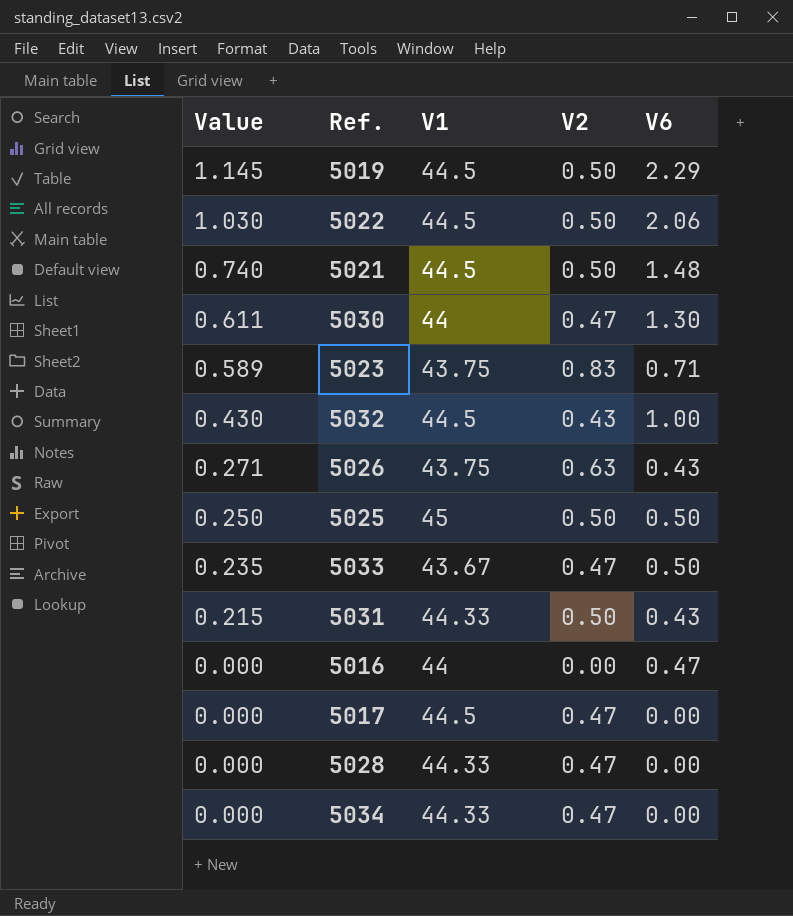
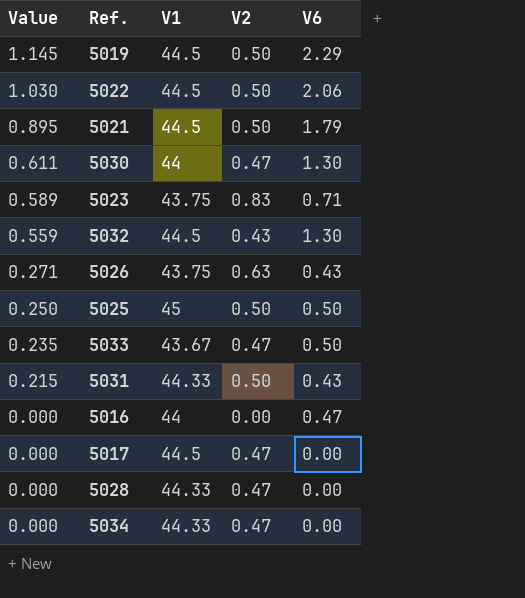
5021 | Value: 0.740 -> 0.895
5021 | V6: 1.48 -> 1.79
5032 | Value: 0.430 -> 0.559
5032 | V6: 1.00 -> 1.30

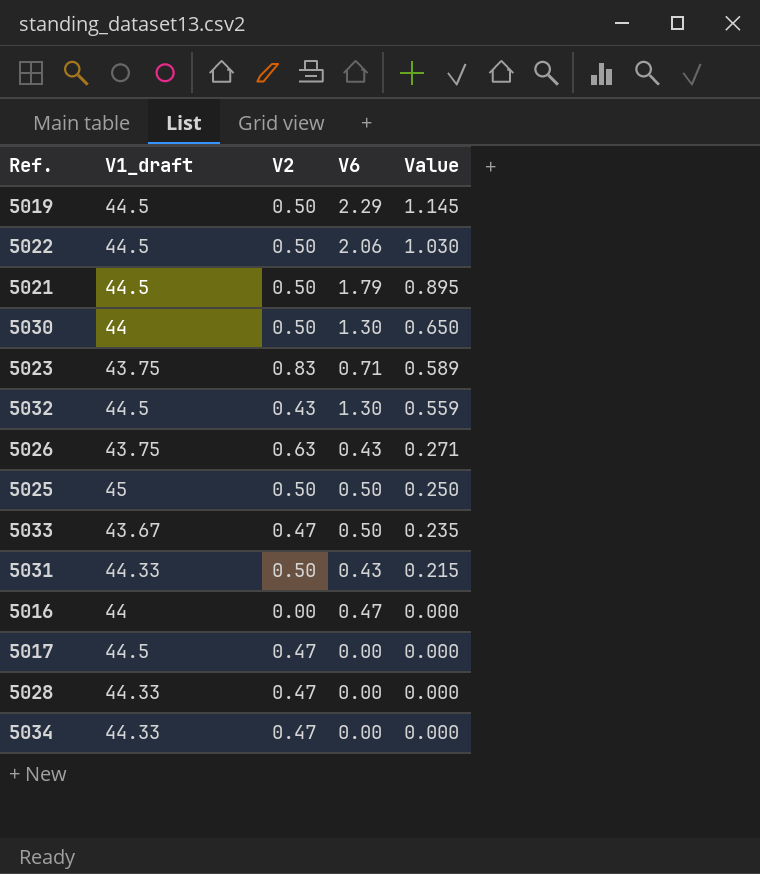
column name: V1 -> V1_draft
column Value | position: 1 -> 5
5030 | V2: 0.47 -> 0.50
5030 | Value: 0.611 -> 0.650

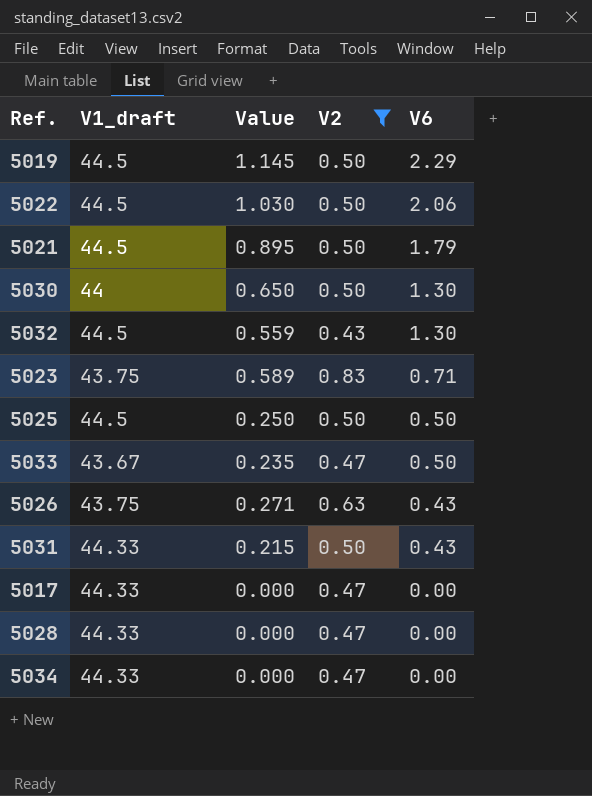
filter: none -> V2 != 0.00
row order: Value descending -> V6 descending
column Value | position: 5 -> 3
5025 | V1_draft: 45 -> 44.5
5017 | V1_draft: 44.5 -> 44.33

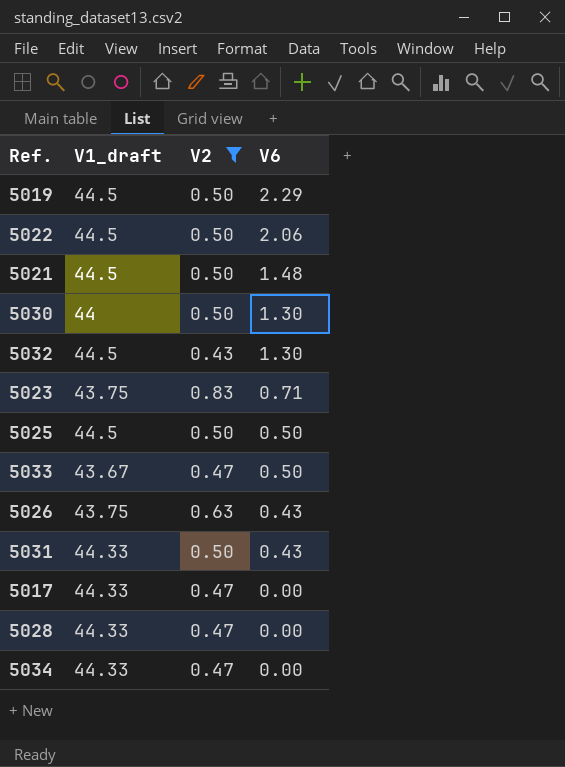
column Value | formula: [V2] * [V6] -> none
5021 | V6: 1.79 -> 1.48

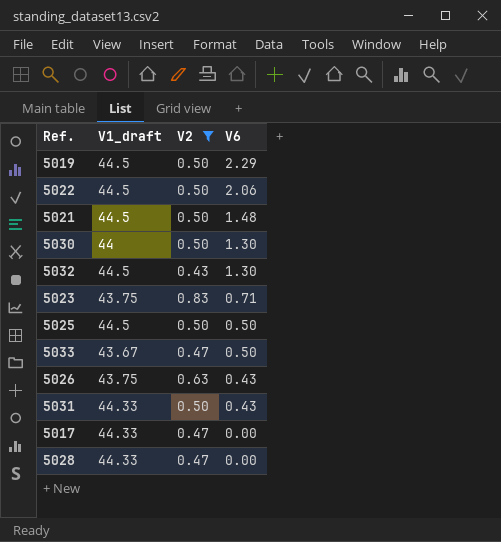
row 5034: 44.33 | 0.47 | 0.00 -> none

